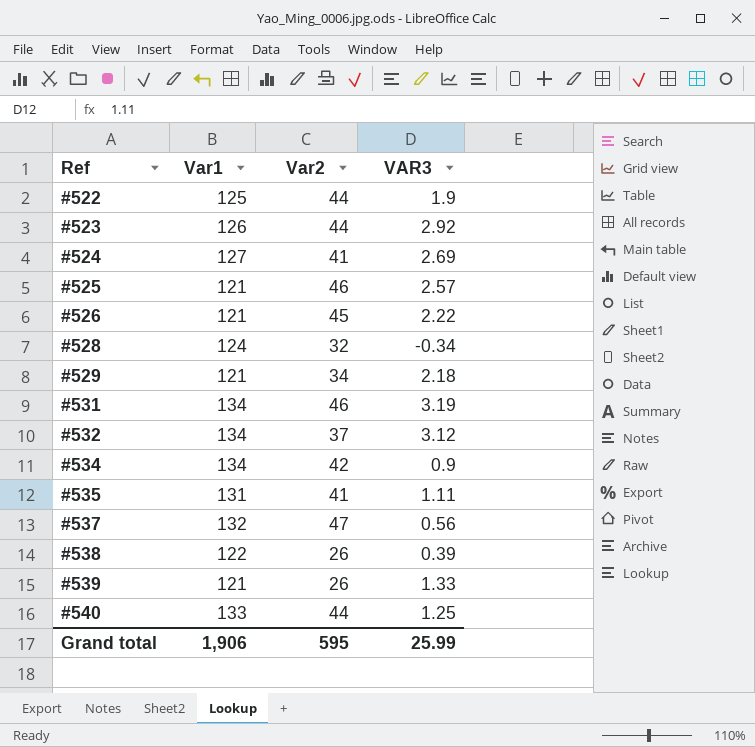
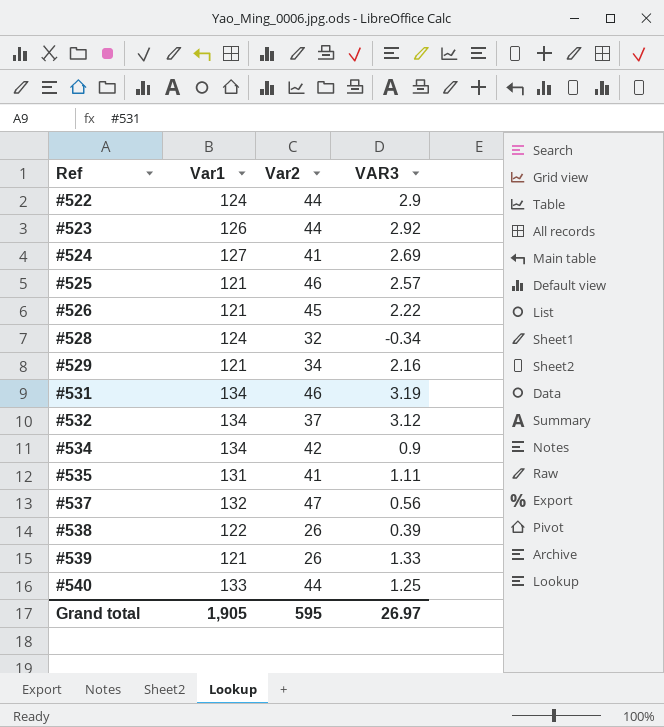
#522 | Var1: 125 -> 124
#522 | VAR3: 1.9 -> 2.9
#529 | VAR3: 2.18 -> 2.16
Grand total | Var1: 1,906 -> 1,905
Grand total | VAR3: 25.99 -> 26.97

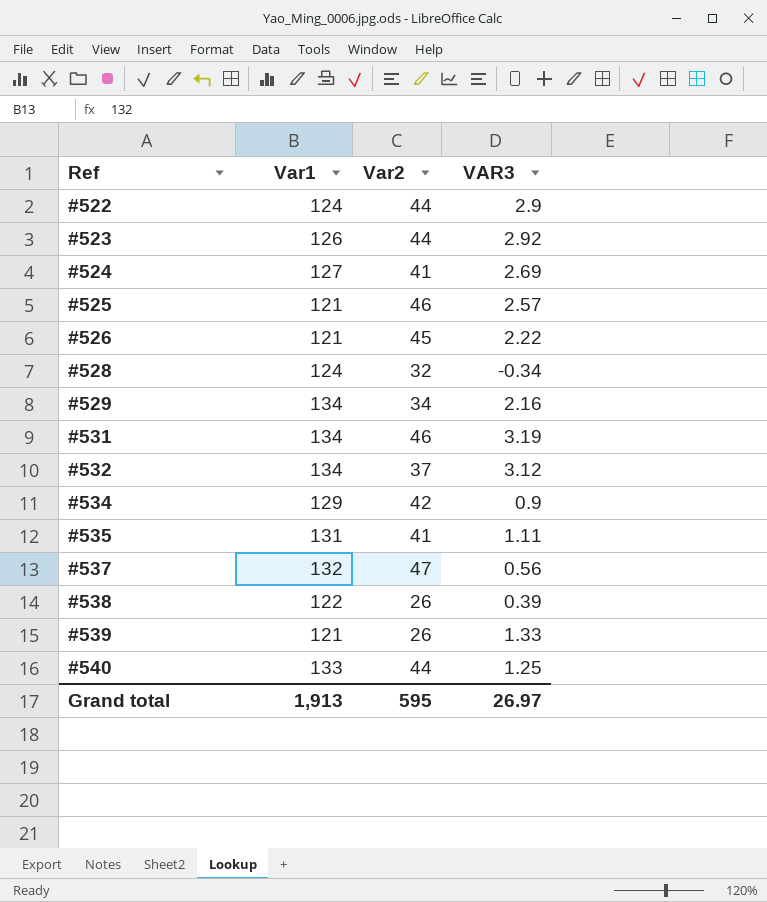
#529 | Var1: 121 -> 134
#534 | Var1: 134 -> 129
Grand total | Var1: 1,905 -> 1,913

